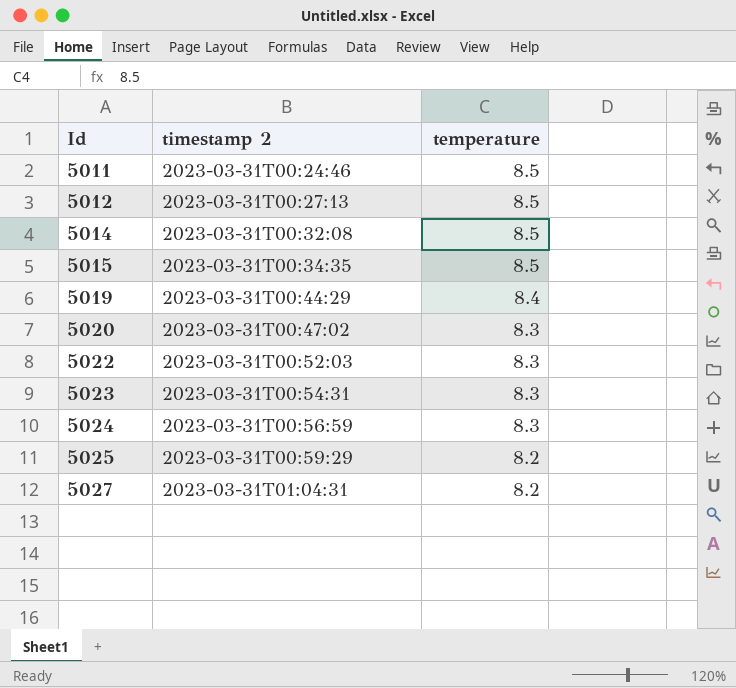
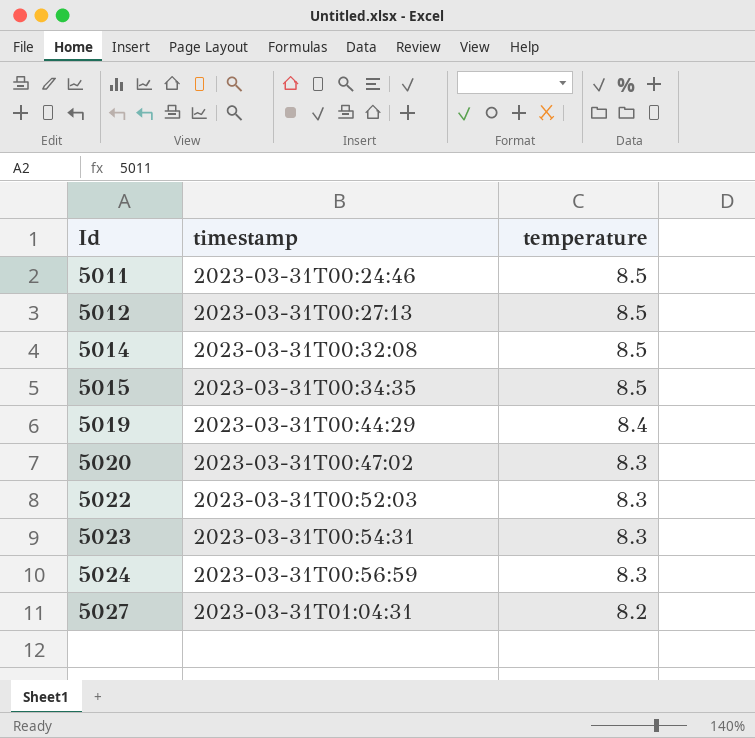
column name: timestamp 2 -> timestamp
row 5025: 2023-03-31T00:59:29 | 8.2 -> none

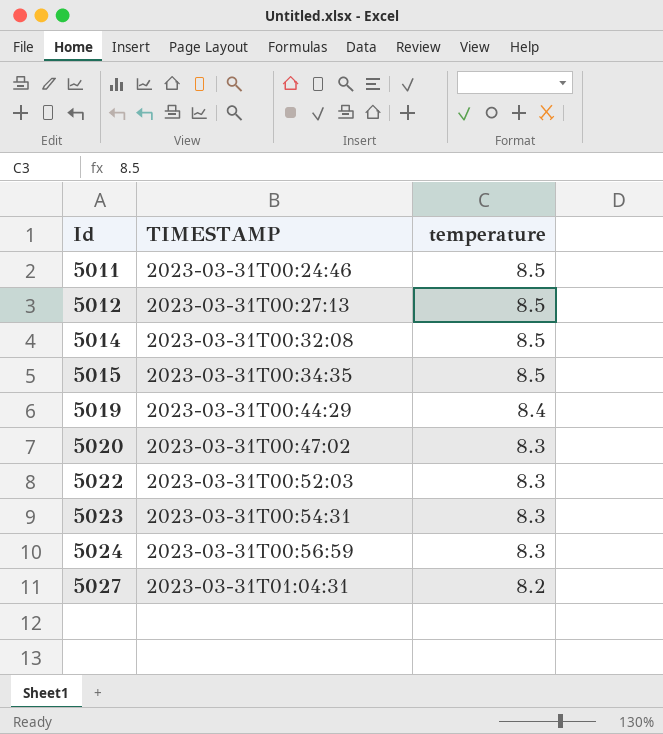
column name: timestamp -> TIMESTAMP

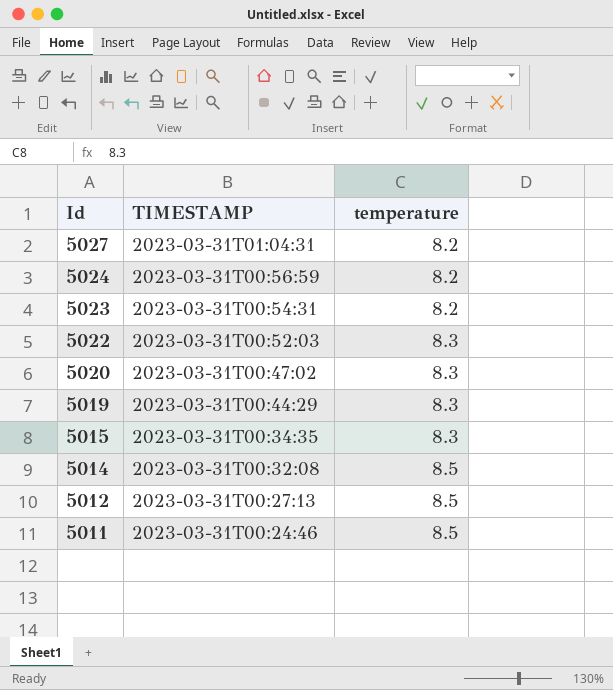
row order: Id ascending -> Id descending
5024 | temperature: 8.3 -> 8.2
5023 | temperature: 8.3 -> 8.2
5019 | temperature: 8.4 -> 8.3
5015 | temperature: 8.5 -> 8.3

